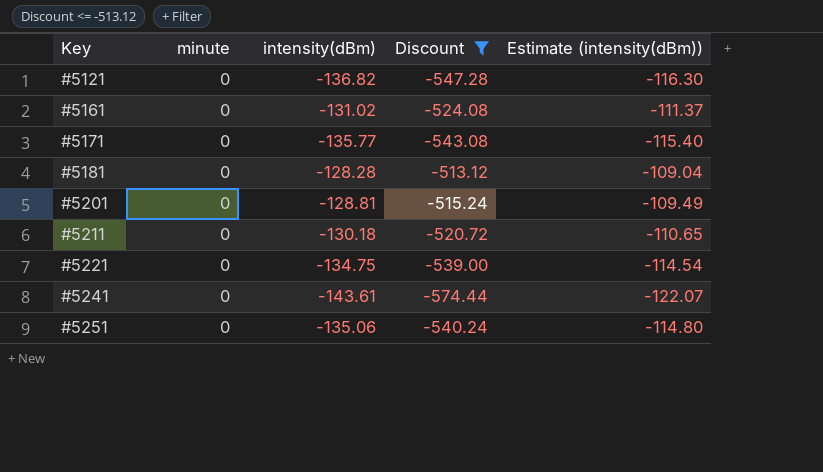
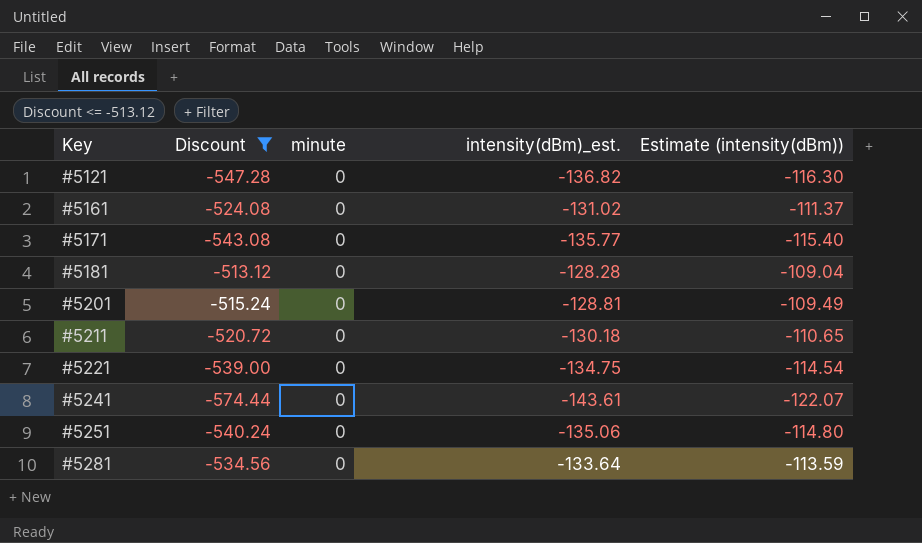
column Discount | position: 4 -> 2
column name: intensity(dBm) -> intensity(dBm)_est.
row #5281: none -> -534.56 | 0 | -133.64 | -113.59

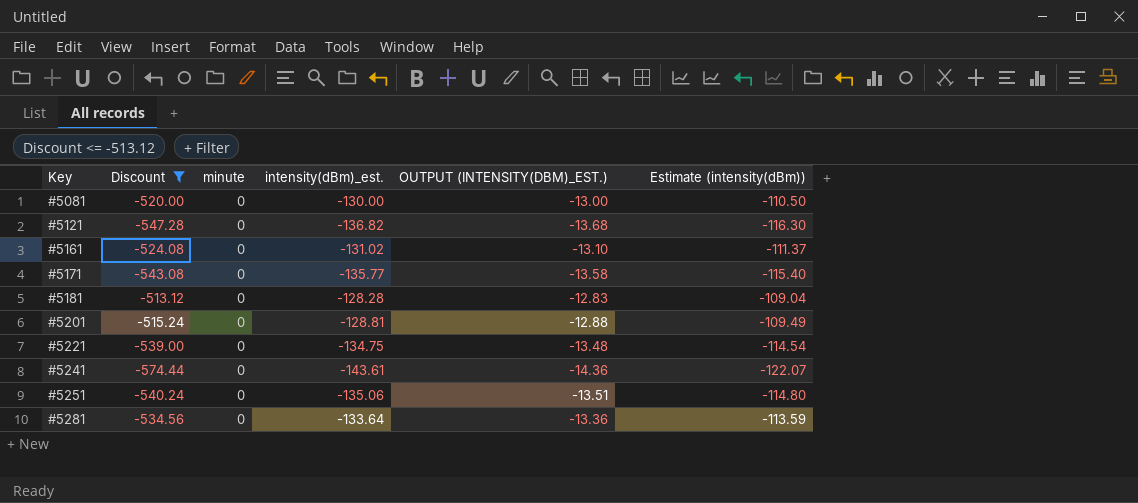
column OUTPUT (INTENSITY(DBM)_EST.) | formula: none -> [intensity(dBm)_est.] * 0.1
row #5211: -520.72 | 0 | -130.18 | -110.65 -> none
row #5081: none -> -520.00 | 0 | -130.00 | -13.00 | -110.50

